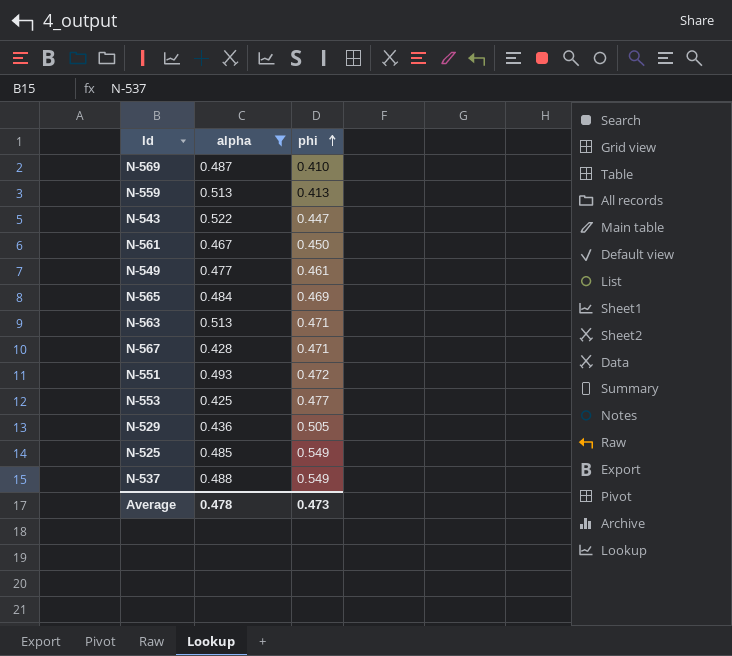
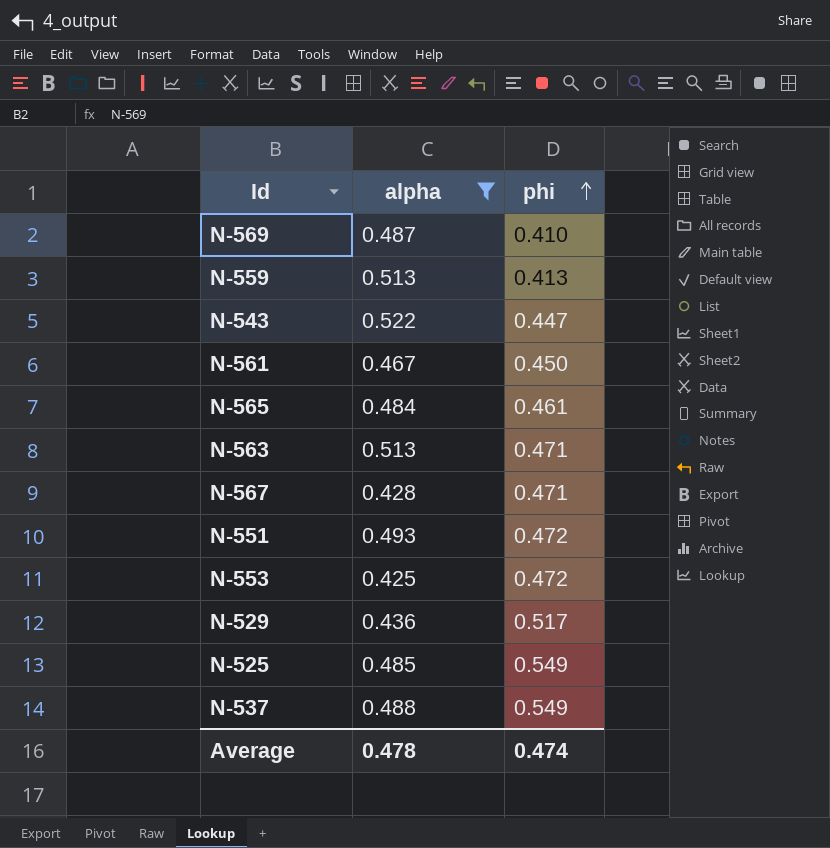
row N-549: 0.477 | 0.461 -> none
N-565 | phi: 0.469 -> 0.461
N-553 | phi: 0.477 -> 0.472
N-529 | phi: 0.505 -> 0.517
Average | phi: 0.473 -> 0.474

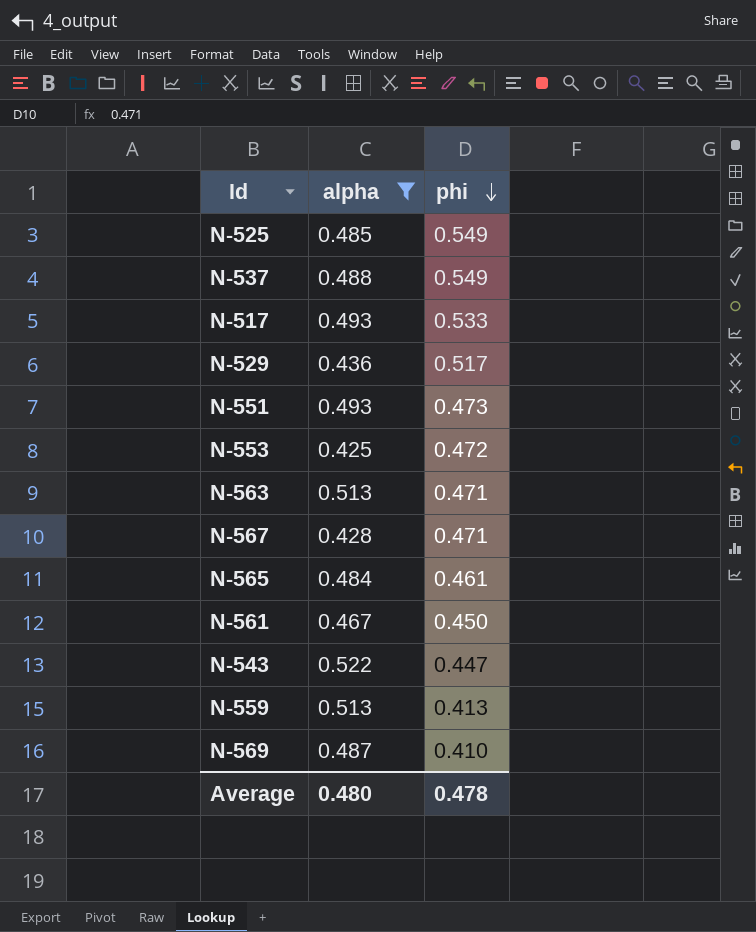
row order: phi ascending -> phi descending
row N-517: none -> 0.493 | 0.533
N-551 | phi: 0.472 -> 0.473
Average | alpha: 0.478 -> 0.480
Average | phi: 0.474 -> 0.478

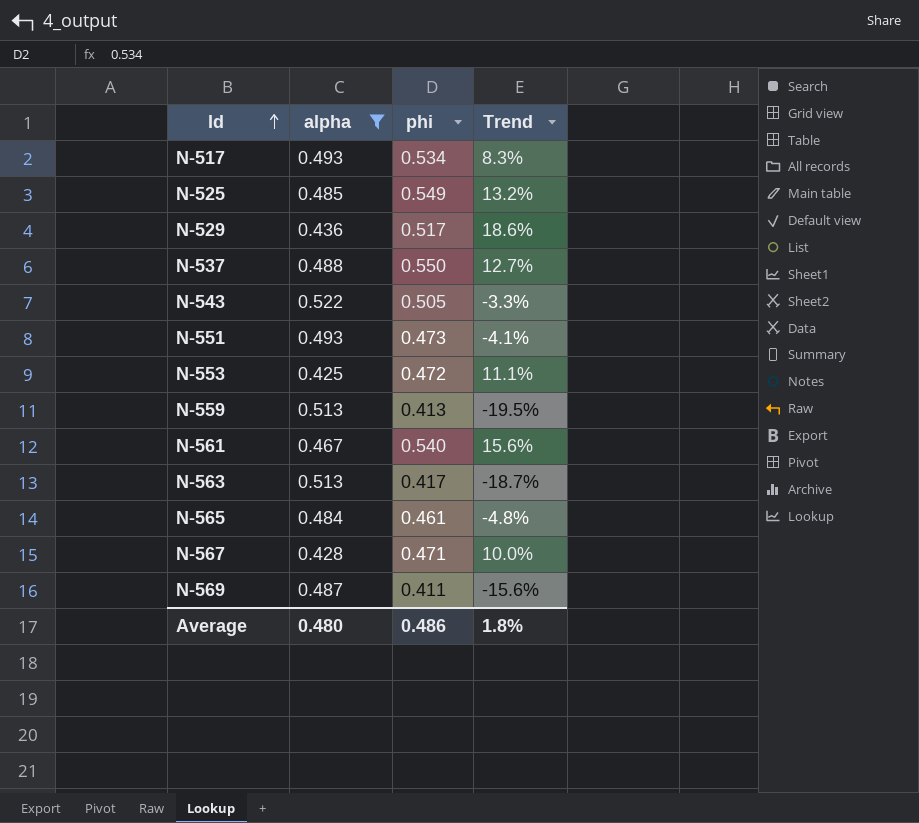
row order: phi descending -> Id ascending
column Trend | formula: none -> ([phi] - [alpha]) / [alpha]
N-517 | phi: 0.533 -> 0.534
N-537 | phi: 0.549 -> 0.550
N-543 | phi: 0.447 -> 0.505
N-561 | phi: 0.450 -> 0.540
N-563 | phi: 0.471 -> 0.417
N-569 | phi: 0.410 -> 0.411
Average | phi: 0.478 -> 0.486

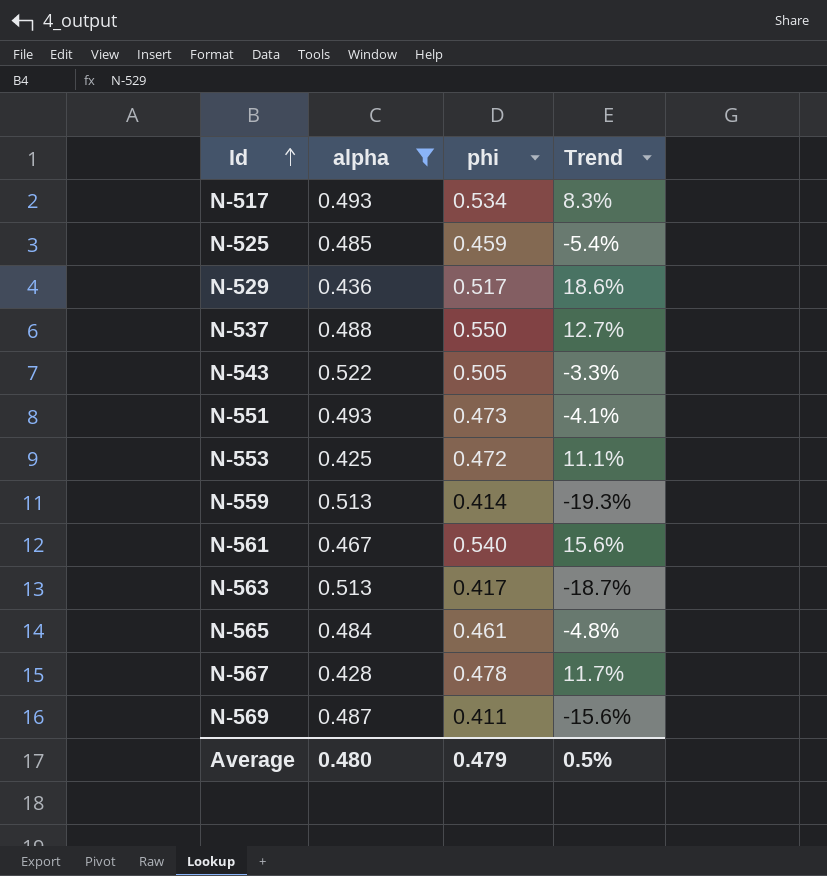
N-525 | phi: 0.549 -> 0.459
N-525 | Trend: 13.2% -> -5.4%
N-559 | phi: 0.413 -> 0.414
N-559 | Trend: -19.5% -> -19.3%
N-567 | phi: 0.471 -> 0.478
N-567 | Trend: 10.0% -> 11.7%
Average | phi: 0.486 -> 0.479
Average | Trend: 1.8% -> 0.5%

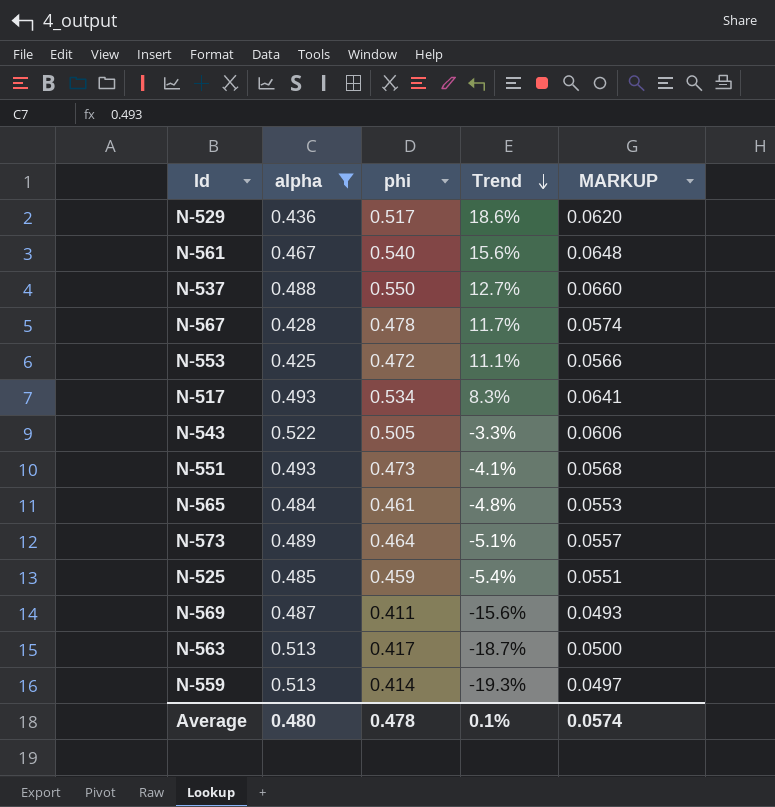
row order: Id ascending -> Trend descending
column MARKUP | formula: none -> [phi] * 0.12
row N-573: none -> 0.489 | 0.464 | -5.1% | 0.0557
Average | phi: 0.479 -> 0.478
Average | Trend: 0.5% -> 0.1%

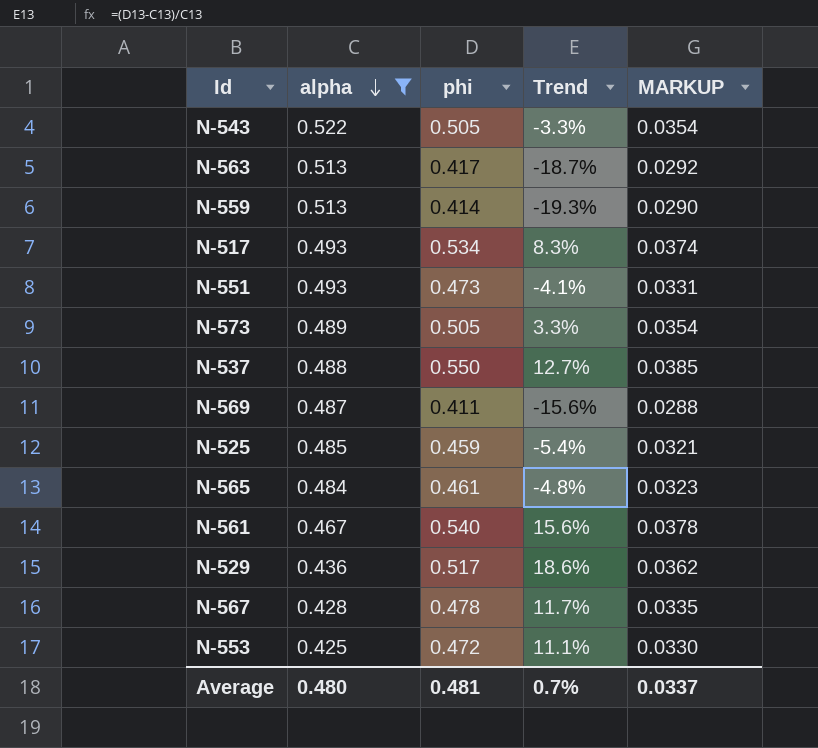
row order: Trend descending -> alpha descending
column MARKUP | formula: [phi] * 0.12 -> [phi] * 0.07
N-573 | phi: 0.464 -> 0.505
N-573 | Trend: -5.1% -> 3.3%
Average | phi: 0.478 -> 0.481
Average | Trend: 0.1% -> 0.7%
Average | MARKUP: 0.0574 -> 0.0337

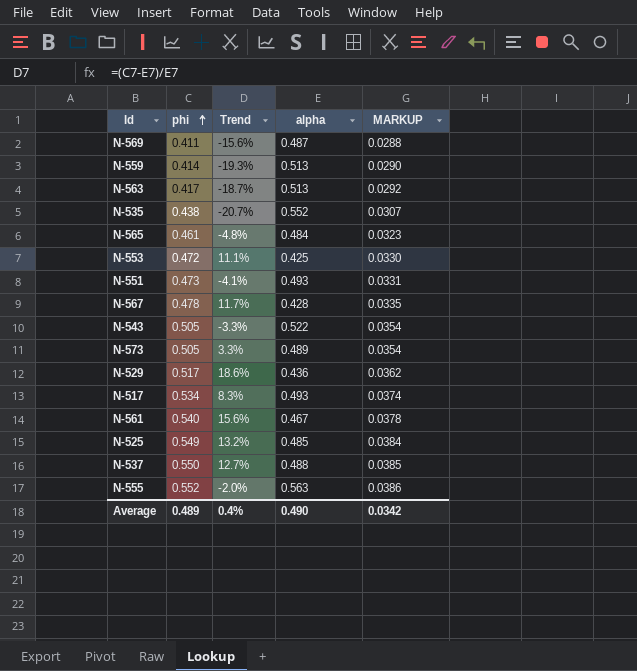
filter: alpha <= 0.522 -> none
row order: alpha descending -> phi ascending
column alpha | position: 2 -> 4
N-525 | phi: 0.459 -> 0.549
N-525 | Trend: -5.4% -> 13.2%
N-525 | MARKUP: 0.0321 -> 0.0384
Average | phi: 0.481 -> 0.489
Average | Trend: 0.7% -> 0.4%
Average | alpha: 0.480 -> 0.490
Average | MARKUP: 0.0337 -> 0.0342

